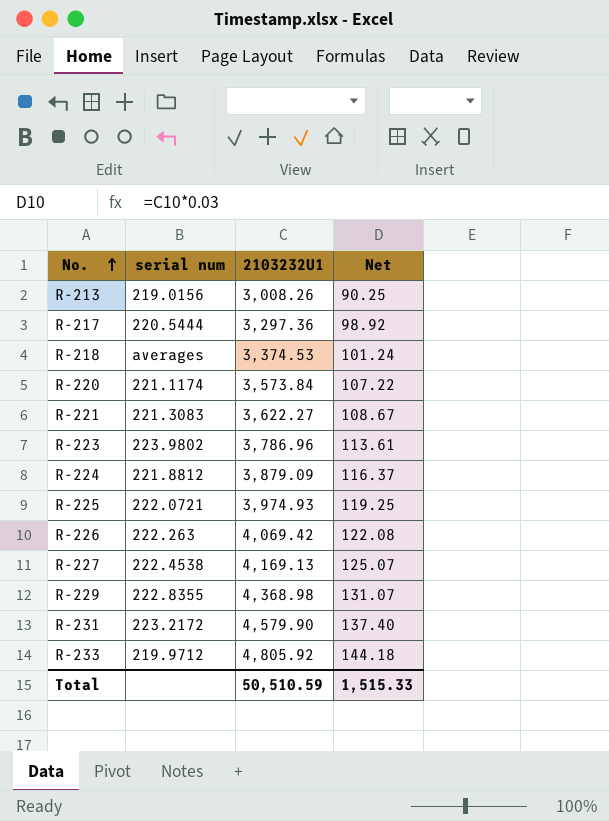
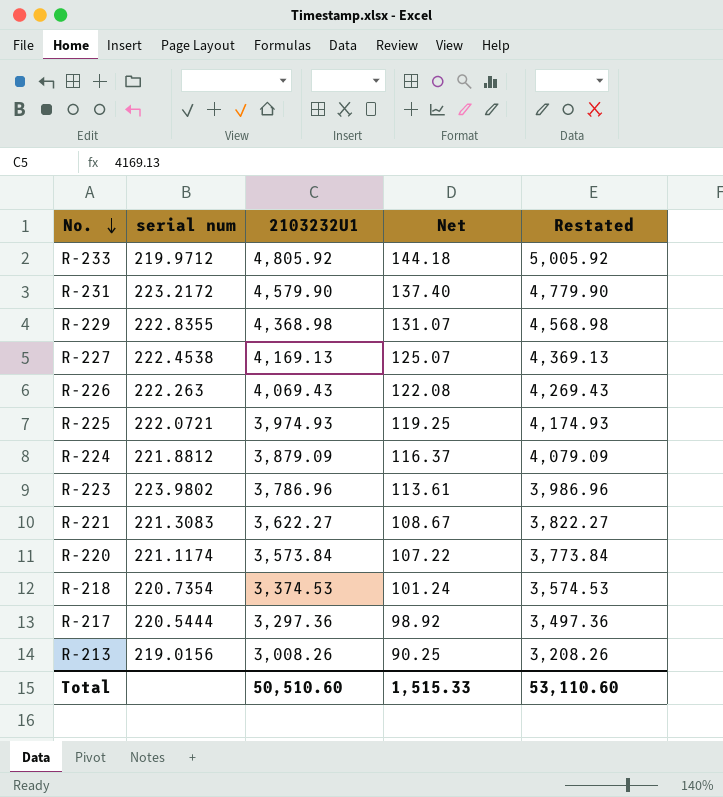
row order: No. ascending -> No. descending
column Restated | formula: none -> [2103232U1] + 200
R-226 | 2103232U1: 4,069.42 -> 4,069.43
R-218 | serial num: averages -> 220.7354
Total | 2103232U1: 50,510.59 -> 50,510.60

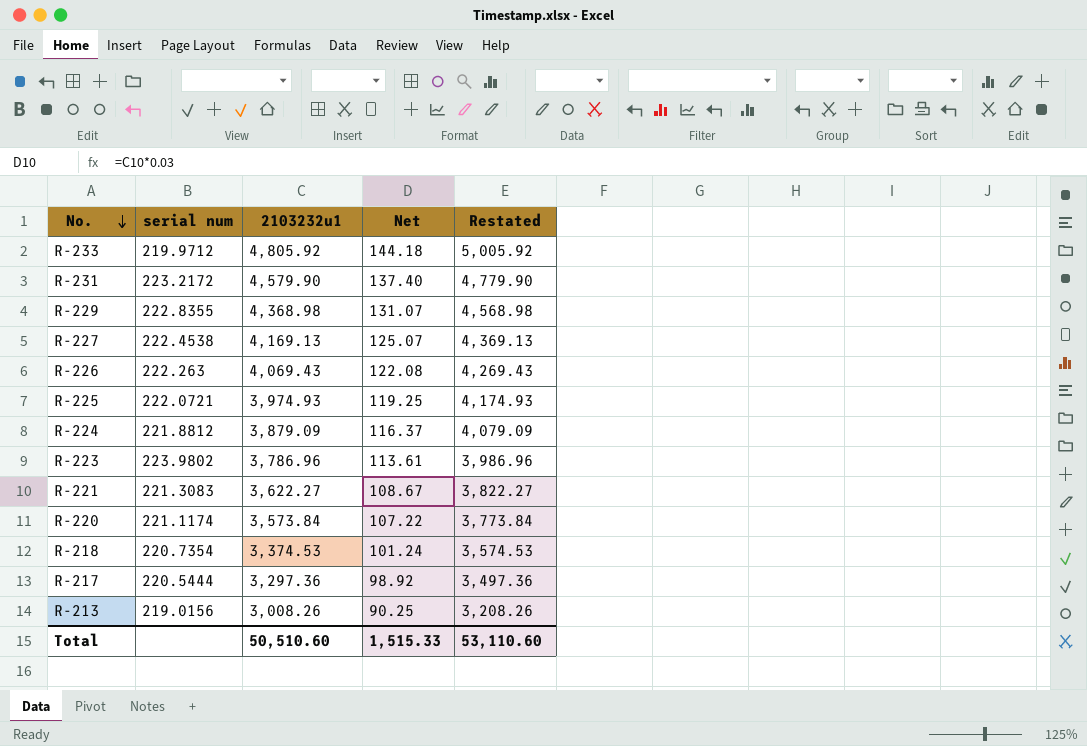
column name: 2103232U1 -> 2103232u1

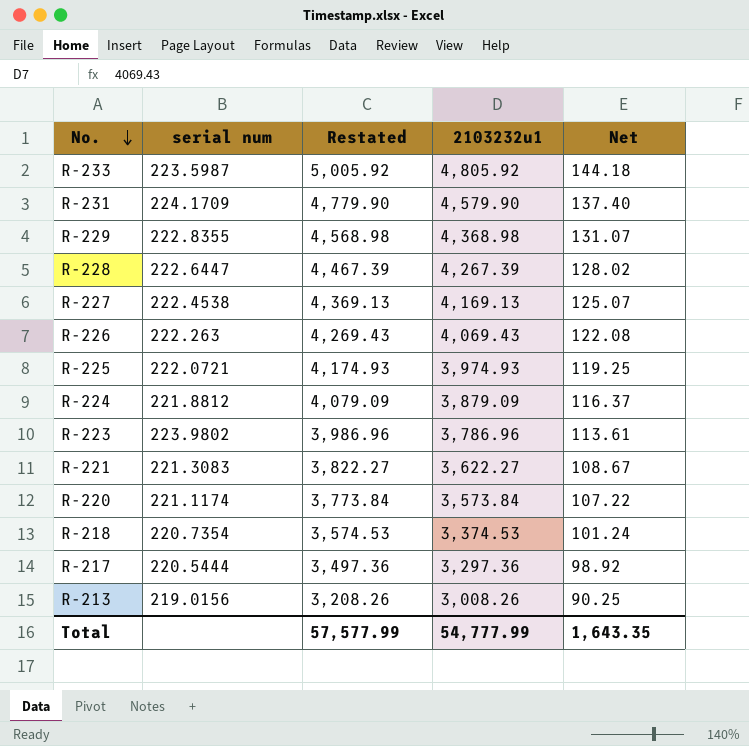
column Restated | position: 5 -> 3
R-233 | serial num: 219.9712 -> 223.5987
R-231 | serial num: 223.2172 -> 224.1709
row R-228: none -> 222.6447 | 4,467.39 | 4,267.39 | 128.02
Total | Restated: 53,110.60 -> 57,577.99
Total | 2103232u1: 50,510.60 -> 54,777.99
Total | Net: 1,515.33 -> 1,643.35

